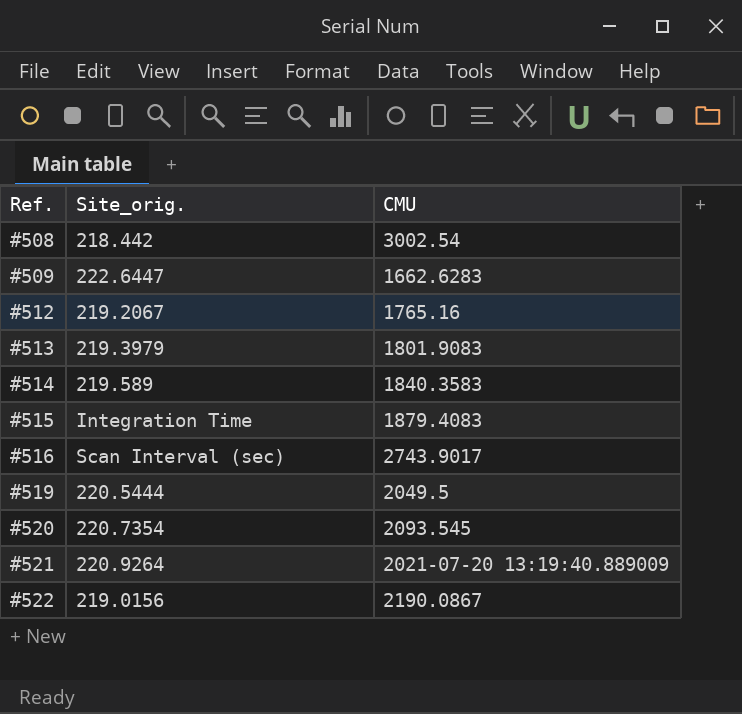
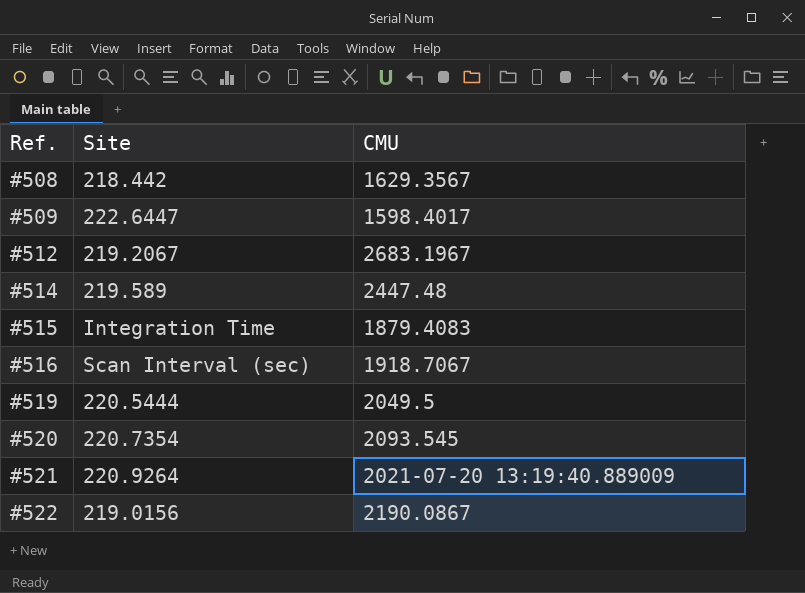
column name: Site_orig. -> Site
row #513: 219.3979 | 1801.9083 -> none
#508 | CMU: 3002.54 -> 1629.3567
#509 | CMU: 1662.6283 -> 1598.4017
#512 | CMU: 1765.16 -> 2683.1967
#514 | CMU: 1840.3583 -> 2447.48
#516 | CMU: 2743.9017 -> 1918.7067

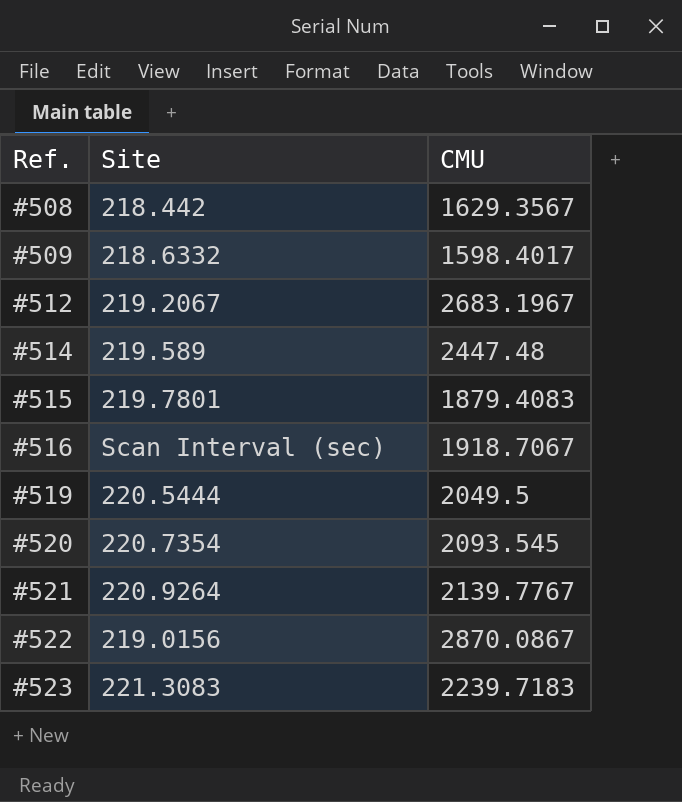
#509 | Site: 222.6447 -> 218.6332
#515 | Site: Integration Time -> 219.7801
#521 | CMU: 2021-07-20 13:19:40.889009 -> 2139.7767
#522 | CMU: 2190.0867 -> 2870.0867
row #523: none -> 221.3083 | 2239.7183

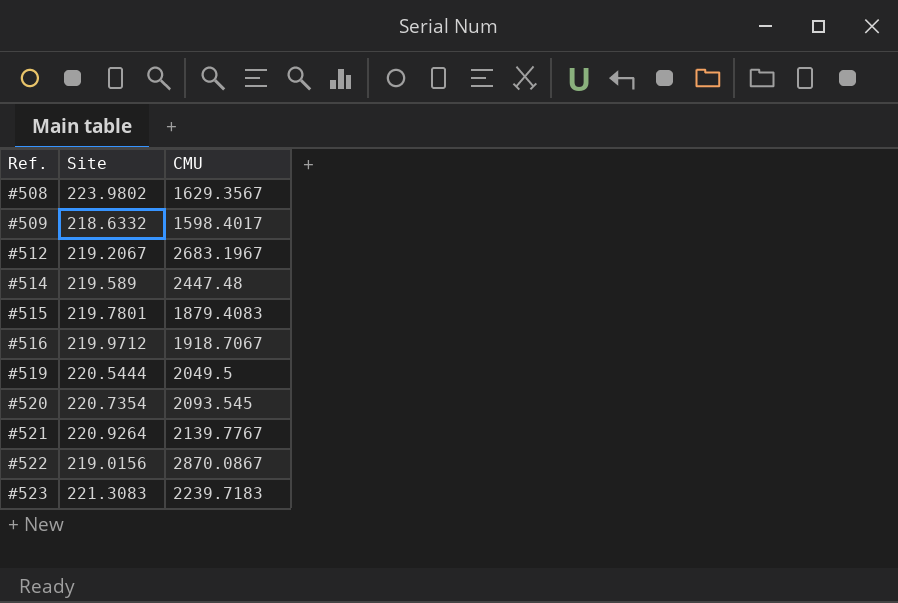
#508 | Site: 218.442 -> 223.9802
#516 | Site: Scan Interval (sec) -> 219.9712

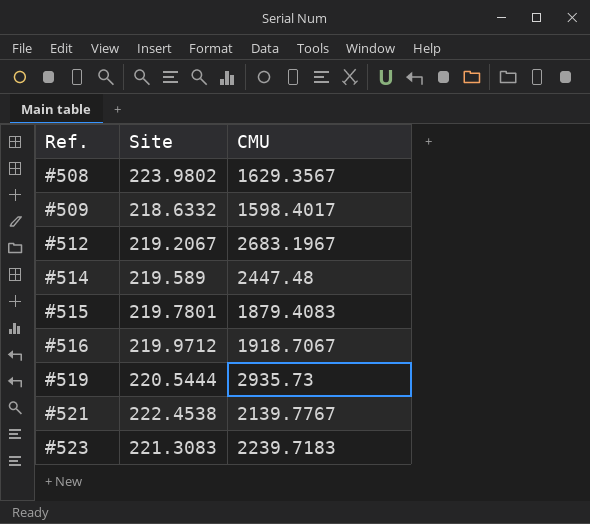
row #520: 220.7354 | 2093.545 -> none
row #522: 219.0156 | 2870.0867 -> none
#519 | CMU: 2049.5 -> 2935.73
#521 | Site: 220.9264 -> 222.4538

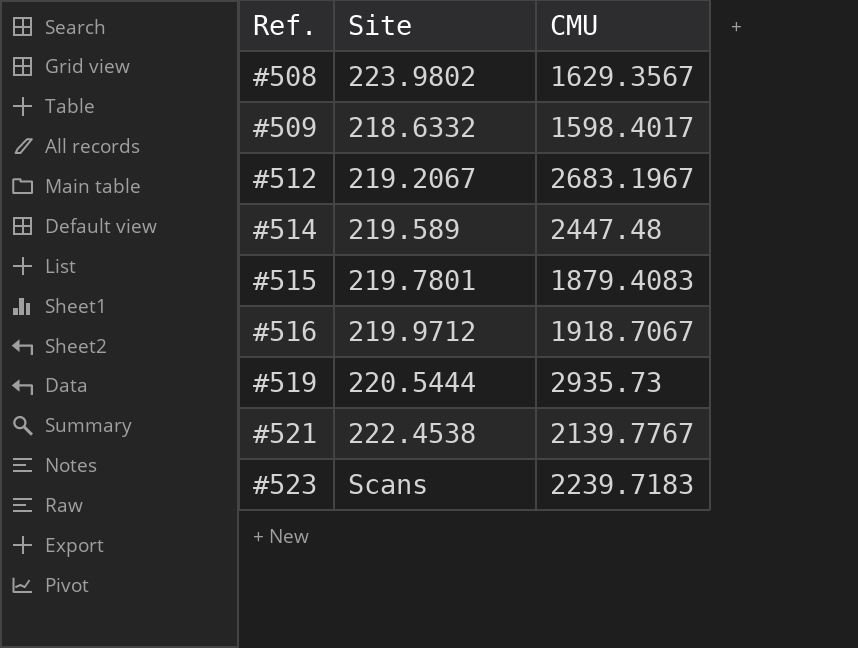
#523 | Site: 221.3083 -> Scans

